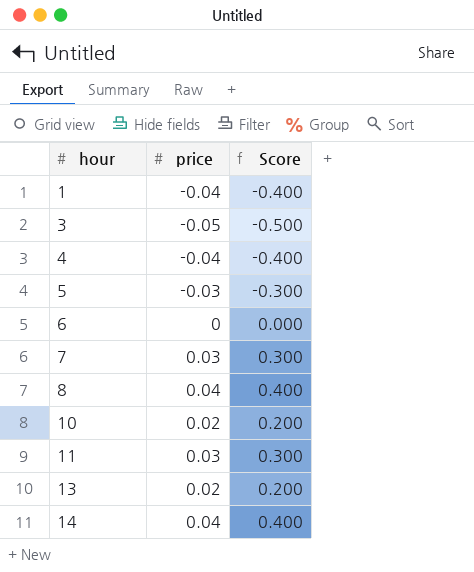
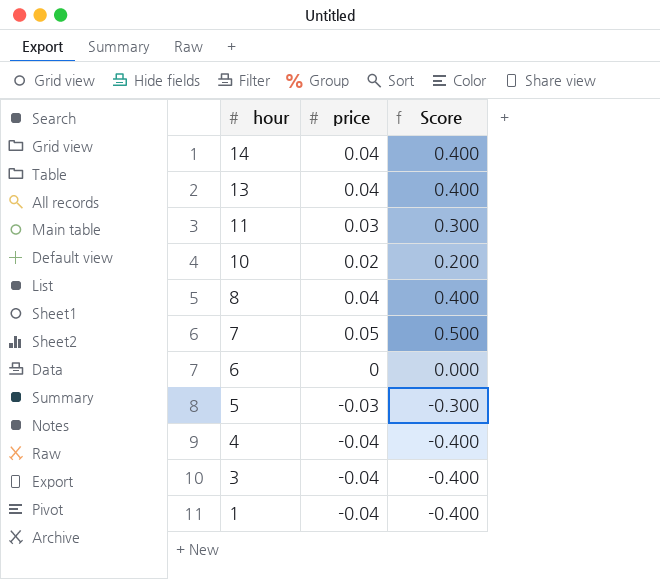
row order: hour ascending -> hour descending
13 | price: 0.02 -> 0.04
13 | Score: 0.200 -> 0.400
7 | price: 0.03 -> 0.05
7 | Score: 0.300 -> 0.500
3 | price: -0.05 -> -0.04
3 | Score: -0.500 -> -0.400

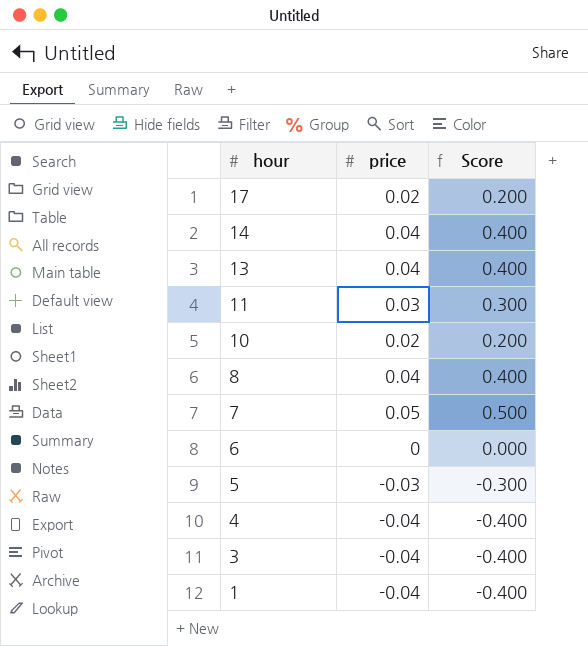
row 17: none -> 0.02 | 0.200

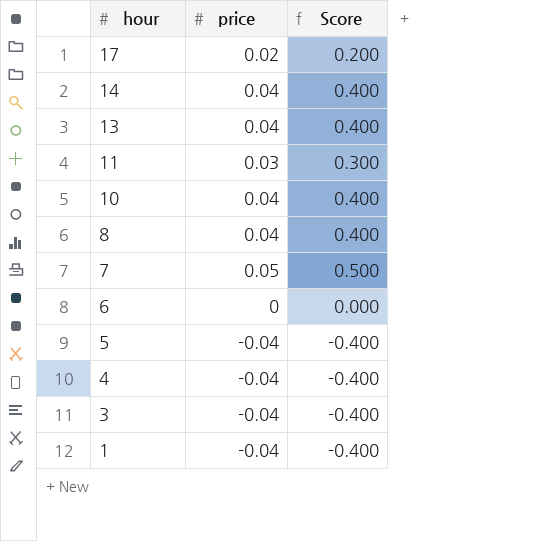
10 | price: 0.02 -> 0.04
10 | Score: 0.200 -> 0.400
5 | price: -0.03 -> -0.04
5 | Score: -0.300 -> -0.400

